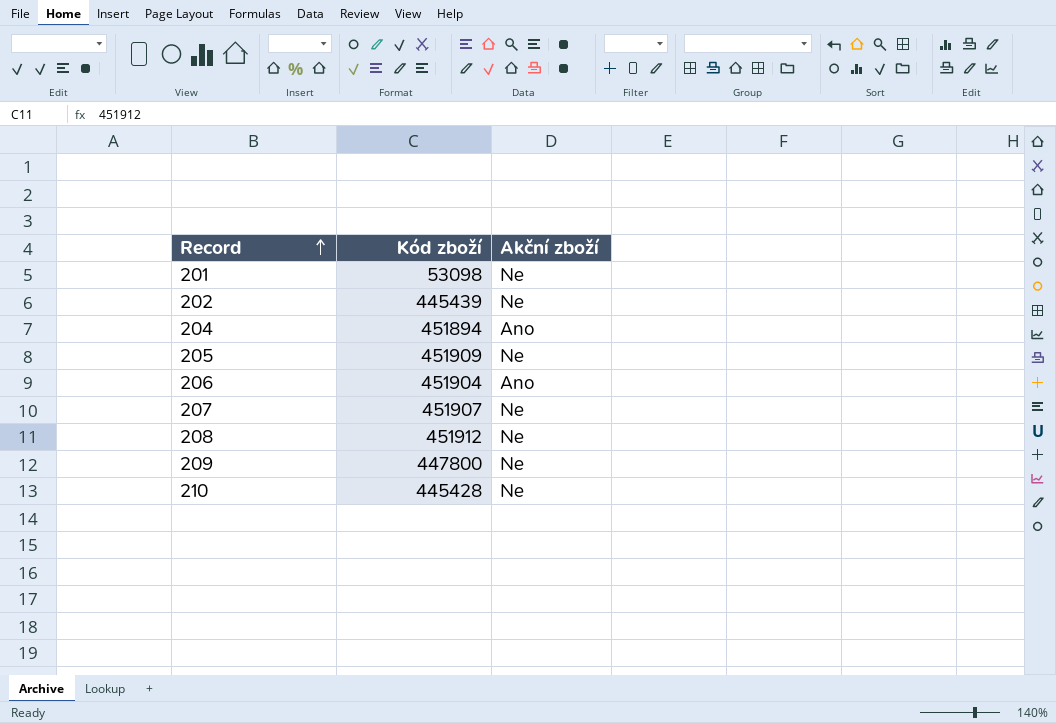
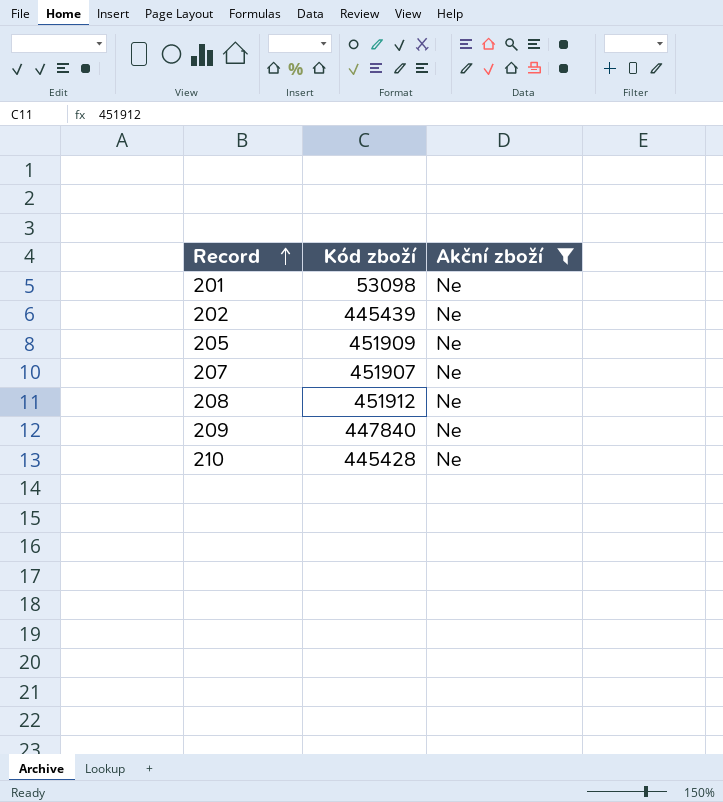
filter: none -> Akční zboží = Ne
209 | Kód zboží: 447800 -> 447840

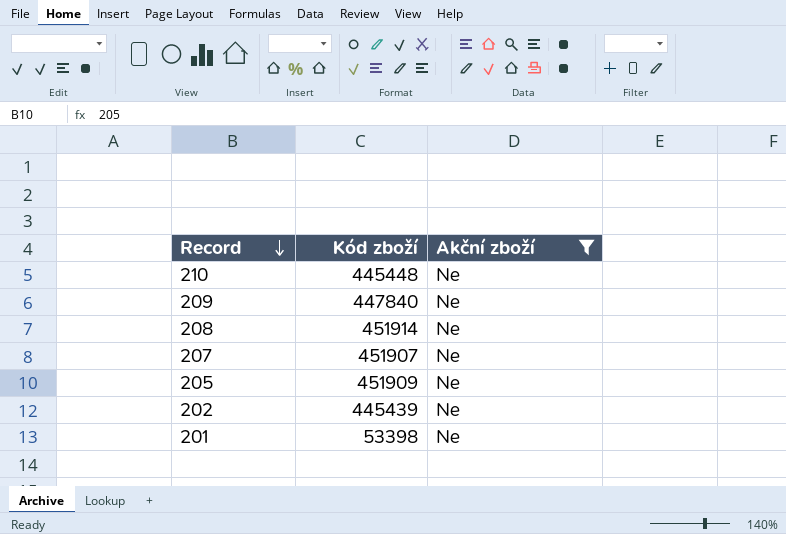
row order: Record ascending -> Record descending
210 | Kód zboží: 445428 -> 445448
208 | Kód zboží: 451912 -> 451914
201 | Kód zboží: 53098 -> 53398

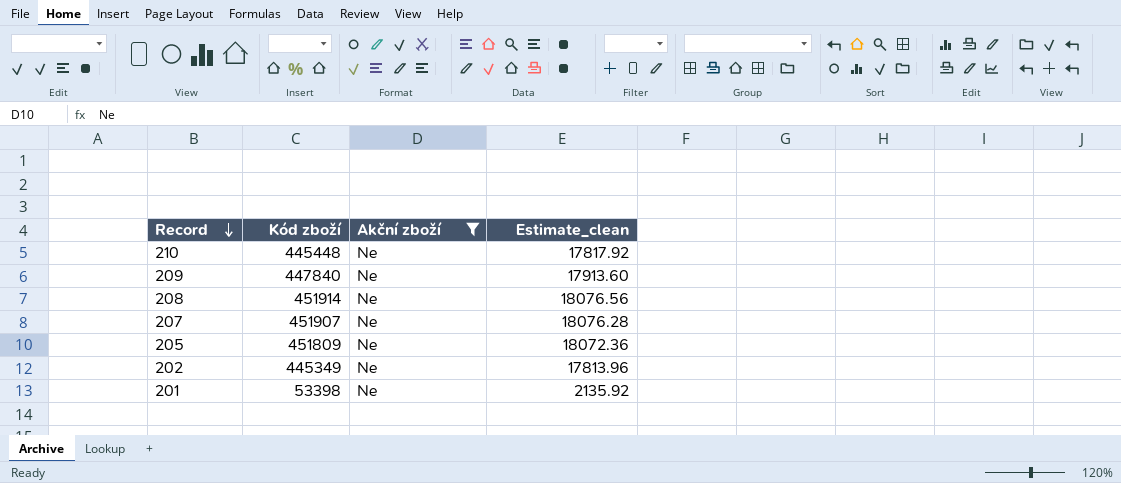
column Estimate_clean | formula: none -> [Kód zboží] * 0.04
205 | Kód zboží: 451909 -> 451809
202 | Kód zboží: 445439 -> 445349

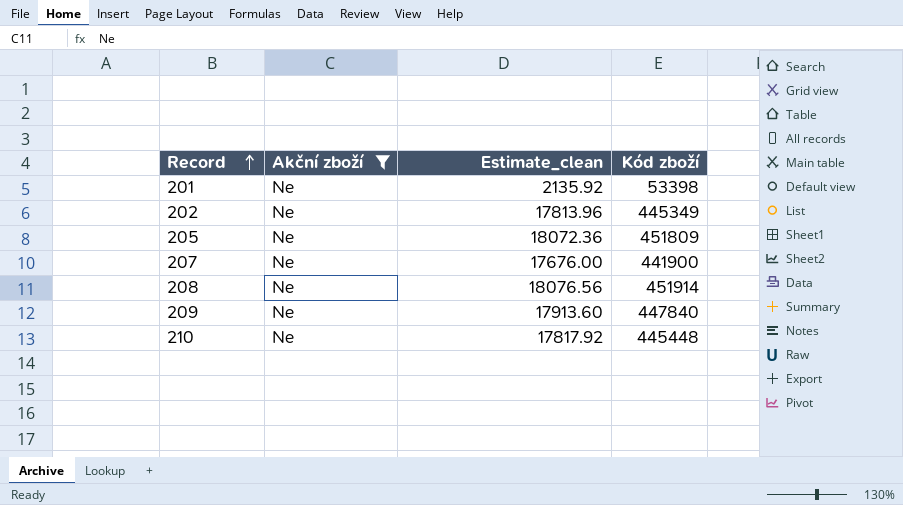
row order: Record descending -> Record ascending
column Kód zboží | position: 2 -> 4
207 | Estimate_clean: 18076.28 -> 17676.00
207 | Kód zboží: 451907 -> 441900

